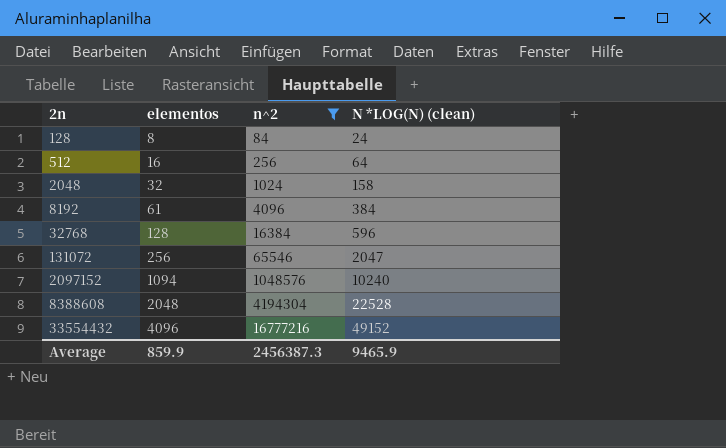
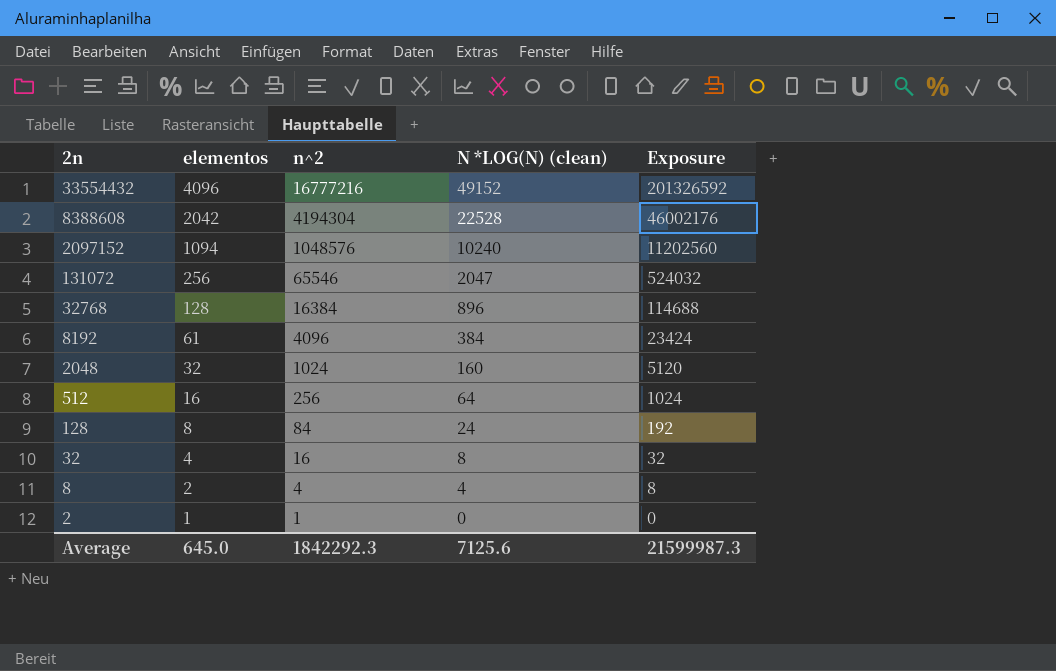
filter: n^2 >= 84 -> none
row order: 2n ascending -> 2n descending
column Exposure | formula: none -> [elementos] * [N *LOG(N) (clean)]
8388608 | elementos: 2048 -> 2042
32768 | N *LOG(N) (clean): 596 -> 896
2048 | N *LOG(N) (clean): 158 -> 160
Average | elementos: 859.9 -> 645.0
Average | n^2: 2456387.3 -> 1842292.3
Average | N *LOG(N) (clean): 9465.9 -> 7125.6

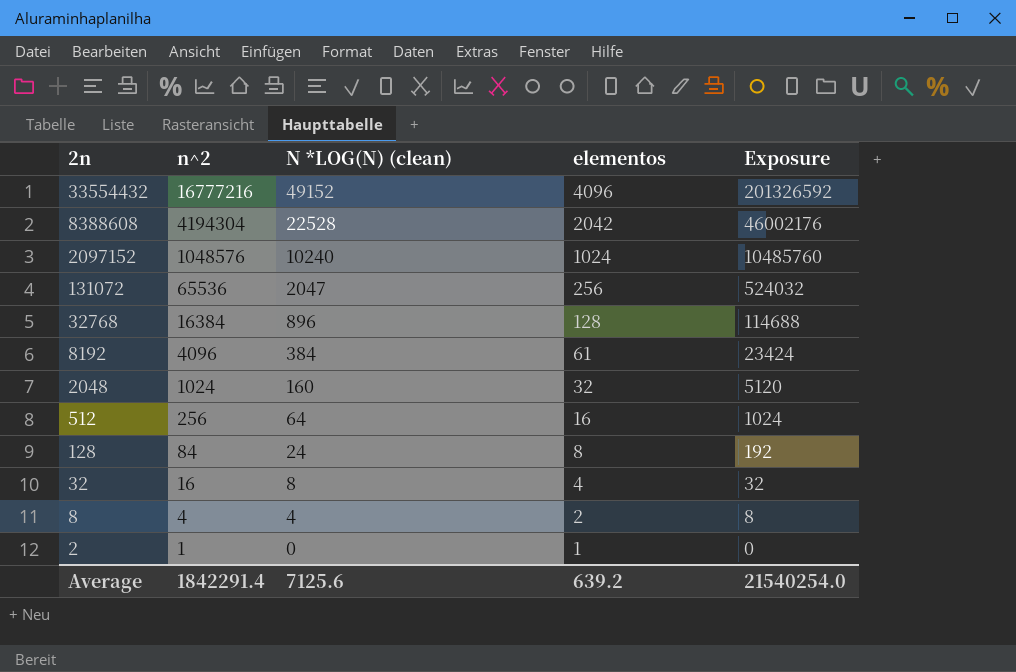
column elementos | position: 2 -> 4
2097152 | elementos: 1094 -> 1024
2097152 | Exposure: 11202560 -> 10485760
131072 | n^2: 65546 -> 65536
Average | n^2: 1842292.3 -> 1842291.4
Average | elementos: 645.0 -> 639.2
Average | Exposure: 21599987.3 -> 21540254.0

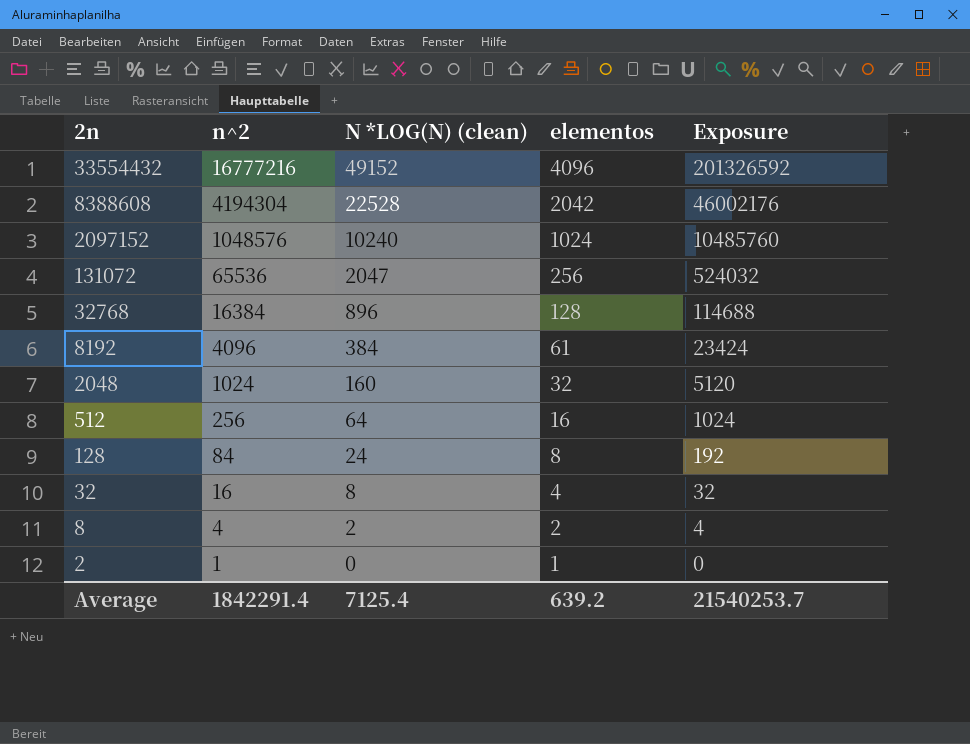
8 | N *LOG(N) (clean): 4 -> 2
8 | Exposure: 8 -> 4
Average | N *LOG(N) (clean): 7125.6 -> 7125.4
Average | Exposure: 21540254.0 -> 21540253.7

